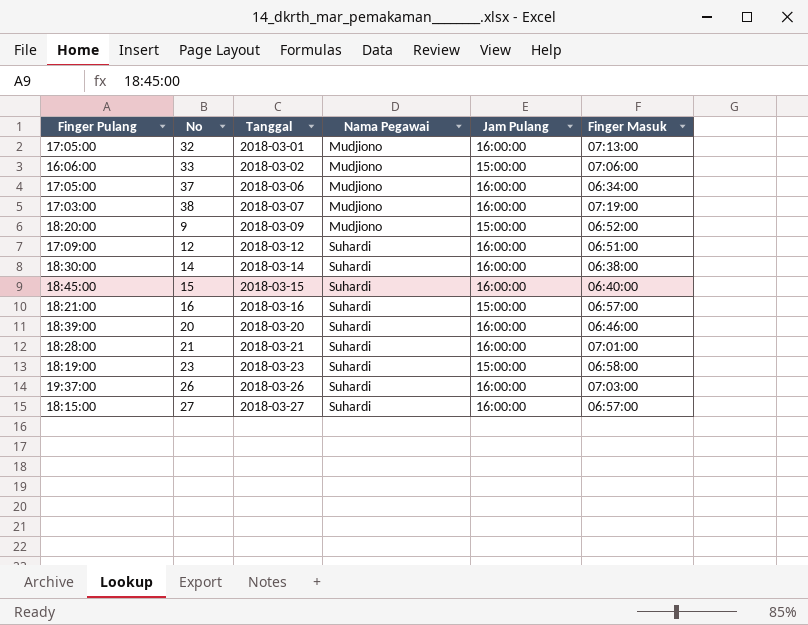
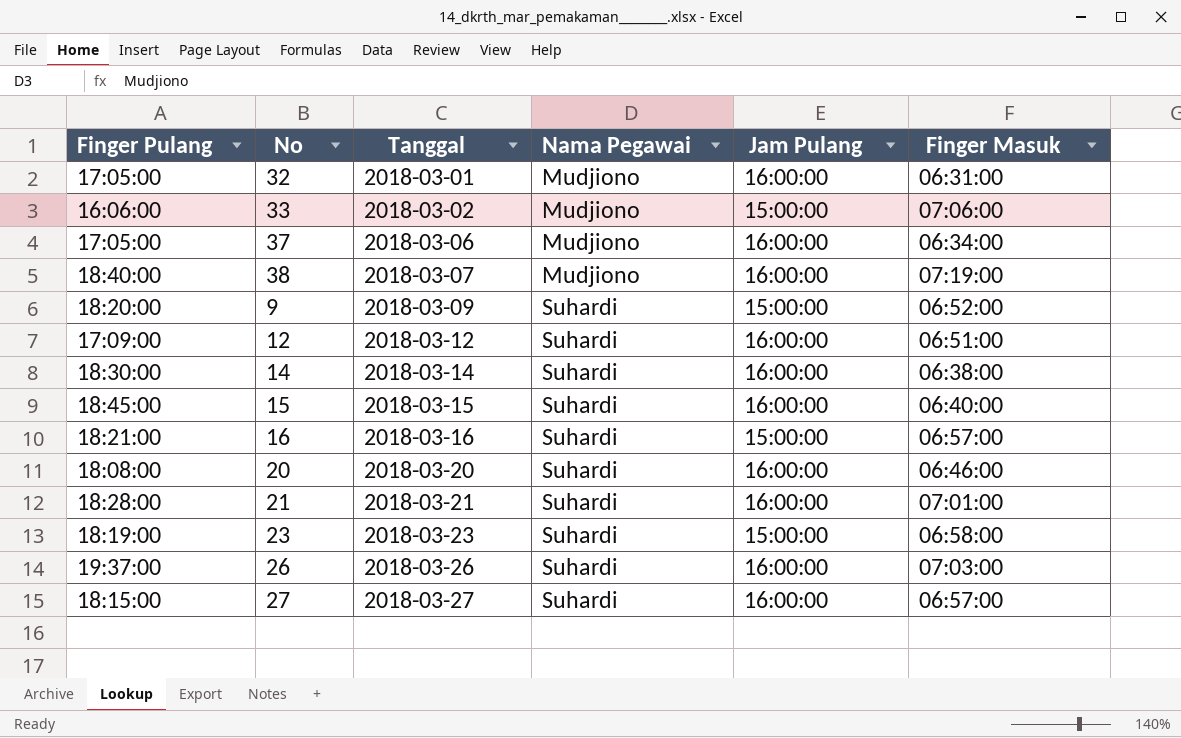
32 | Finger Masuk: 07:13:00 -> 06:31:00
38 | Finger Pulang: 17:03:00 -> 18:40:00
9 | Nama Pegawai: Mudjiono -> Suhardi
20 | Finger Pulang: 18:39:00 -> 18:08:00

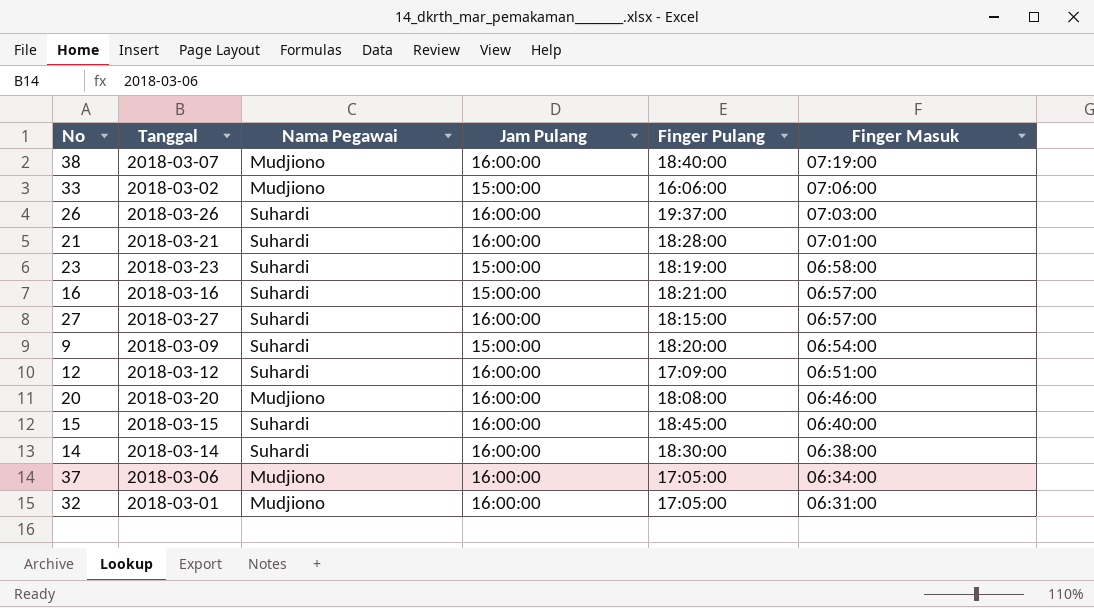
row order: Tanggal ascending -> Finger Masuk descending
column Finger Pulang | position: 1 -> 5
9 | Finger Masuk: 06:52:00 -> 06:54:00
20 | Nama Pegawai: Suhardi -> Mudjiono

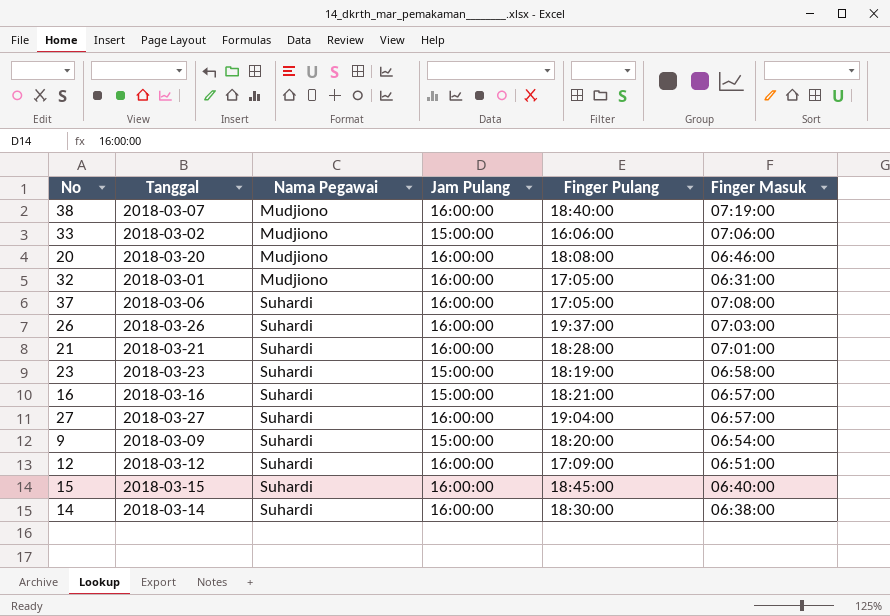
row order: Finger Masuk descending -> Nama Pegawai ascending
37 | Nama Pegawai: Mudjiono -> Suhardi
37 | Finger Masuk: 06:34:00 -> 07:08:00
27 | Finger Pulang: 18:15:00 -> 19:04:00

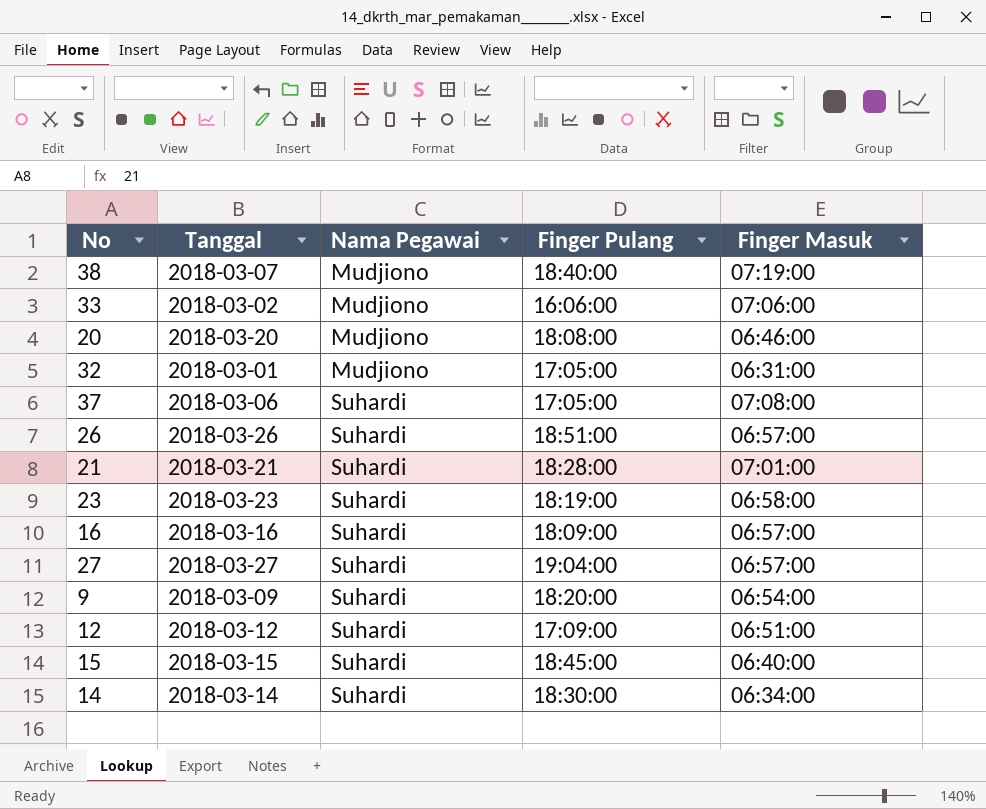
column Jam Pulang | position: 4 -> none
26 | Finger Pulang: 19:37:00 -> 18:51:00
26 | Finger Masuk: 07:03:00 -> 06:57:00
16 | Finger Pulang: 18:21:00 -> 18:09:00
14 | Finger Masuk: 06:38:00 -> 06:34:00

